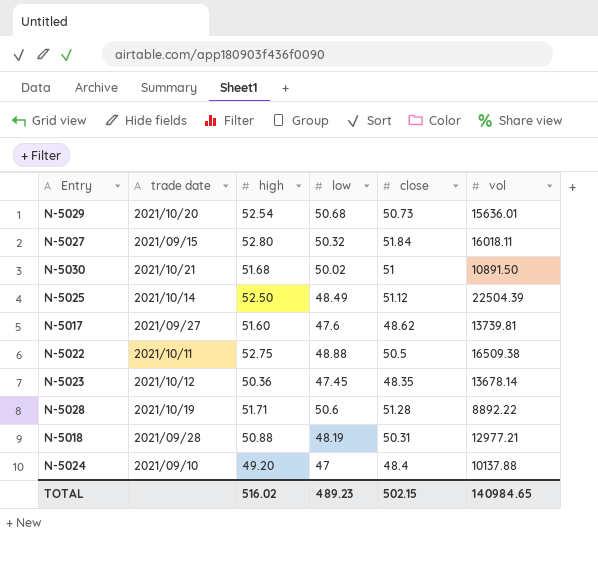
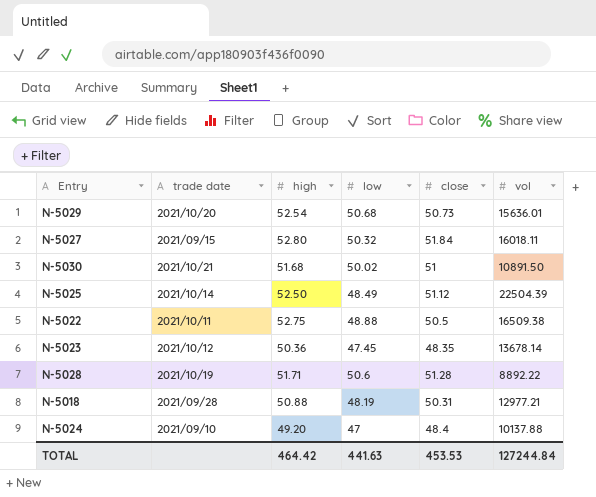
row N-5017: 2021/09/27 | 51.60 | 47.6 | 48.62 | 13739.81 -> none
TOTAL | high: 516.02 -> 464.42
TOTAL | low: 489.23 -> 441.63
TOTAL | close: 502.15 -> 453.53
TOTAL | vol: 140984.65 -> 127244.84

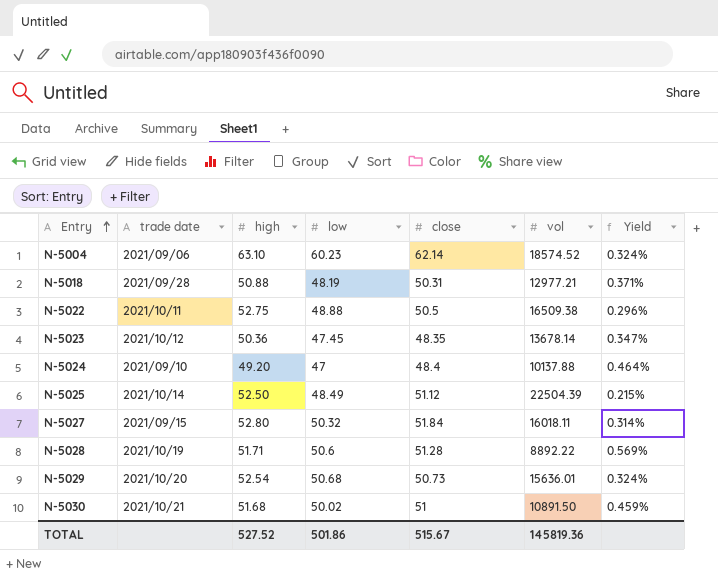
row order: none -> Entry ascending
column Yield | formula: none -> [low] / [vol]
row N-5004: none -> 2021/09/06 | 63.10 | 60.23 | 62.14 | 18574.52 | 0.324%
TOTAL | high: 464.42 -> 527.52
TOTAL | low: 441.63 -> 501.86
TOTAL | close: 453.53 -> 515.67
TOTAL | vol: 127244.84 -> 145819.36

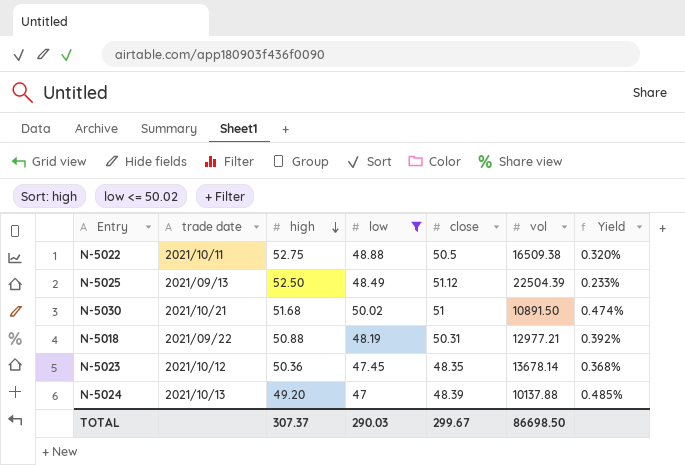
filter: none -> low <= 50.02
row order: Entry ascending -> high descending
column Yield | formula: [low] / [vol] -> [high] / [vol]
N-5025 | trade date: 2021/10/14 -> 2021/09/13
N-5018 | trade date: 2021/09/28 -> 2021/09/22
N-5024 | trade date: 2021/09/10 -> 2021/10/13
N-5024 | close: 48.4 -> 48.39
TOTAL | high: 527.52 -> 307.37
TOTAL | low: 501.86 -> 290.03
TOTAL | close: 515.67 -> 299.67
TOTAL | vol: 145819.36 -> 86698.50

